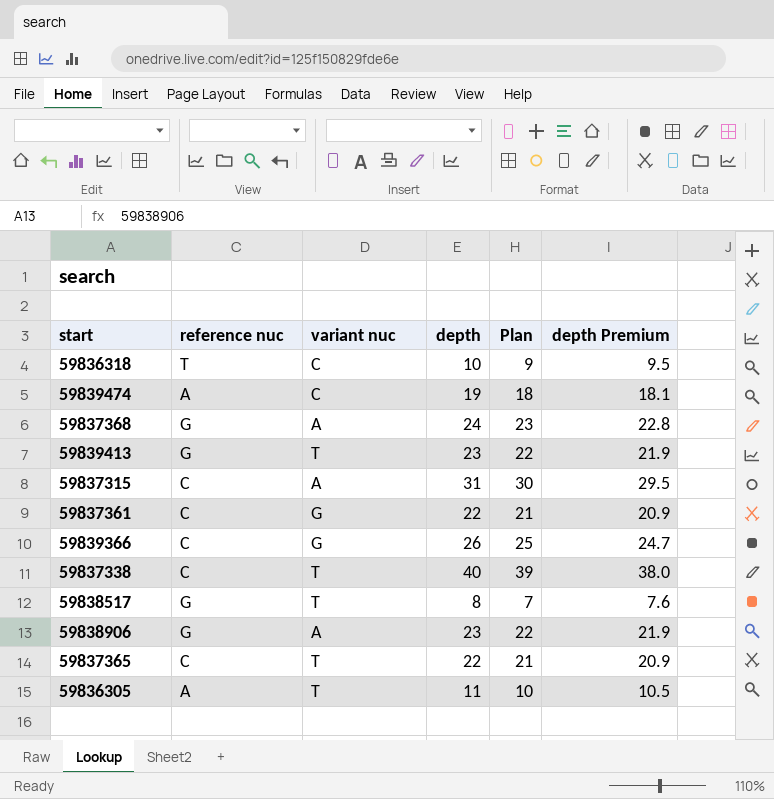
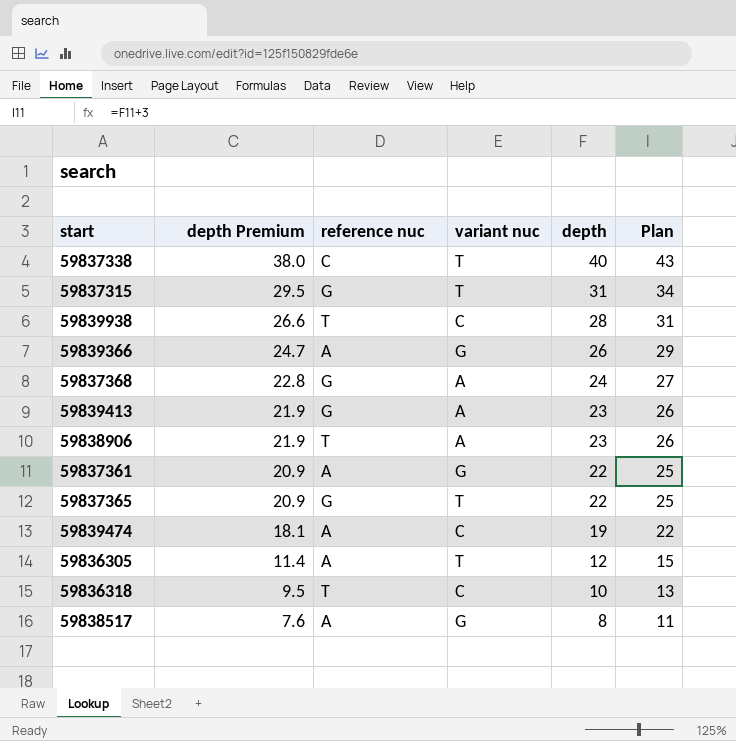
row order: none -> depth Premium descending
column depth Premium | position: 6 -> 2
column Plan | formula: [depth] - 1 -> [depth] + 3
59837315 | reference nuc: C -> G
59837315 | variant nuc: A -> T
row 59839938: none -> 26.6 | T | C | 28 | 31
59839366 | reference nuc: C -> A
59839413 | variant nuc: T -> A
59838906 | reference nuc: G -> T
59837361 | reference nuc: C -> A
59837365 | reference nuc: C -> G
59836305 | depth Premium: 10.5 -> 11.4
59836305 | depth: 11 -> 12
59838517 | reference nuc: G -> A
59838517 | variant nuc: T -> G

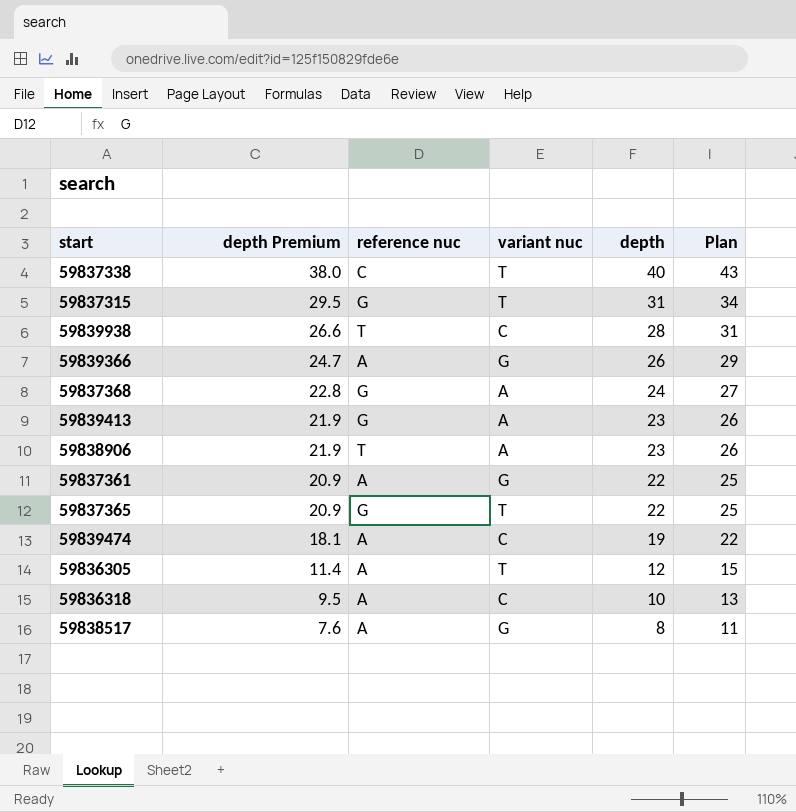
59836318 | reference nuc: T -> A

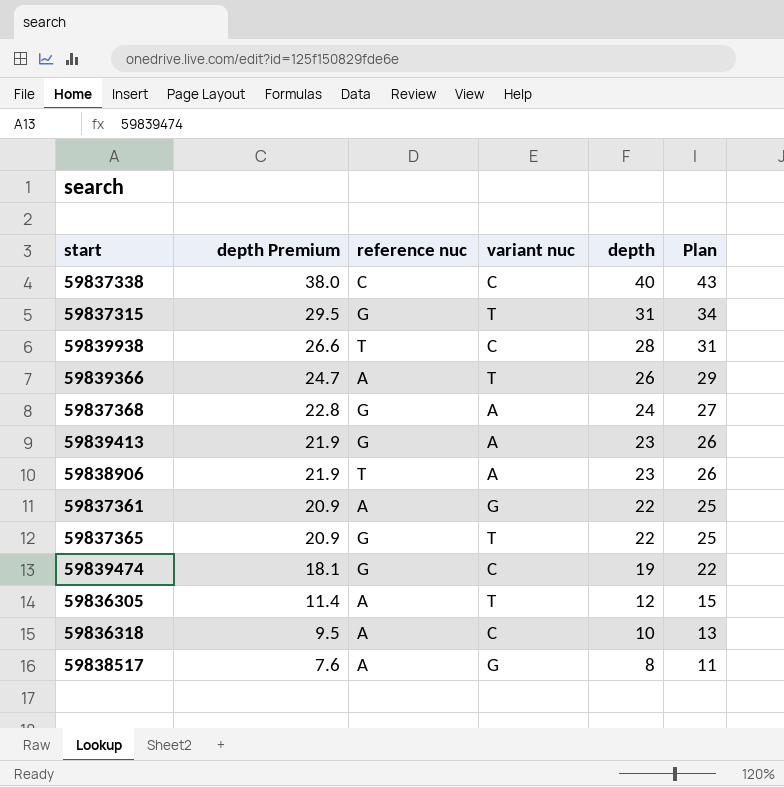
59837338 | variant nuc: T -> C
59839366 | variant nuc: G -> T
59839474 | reference nuc: A -> G

